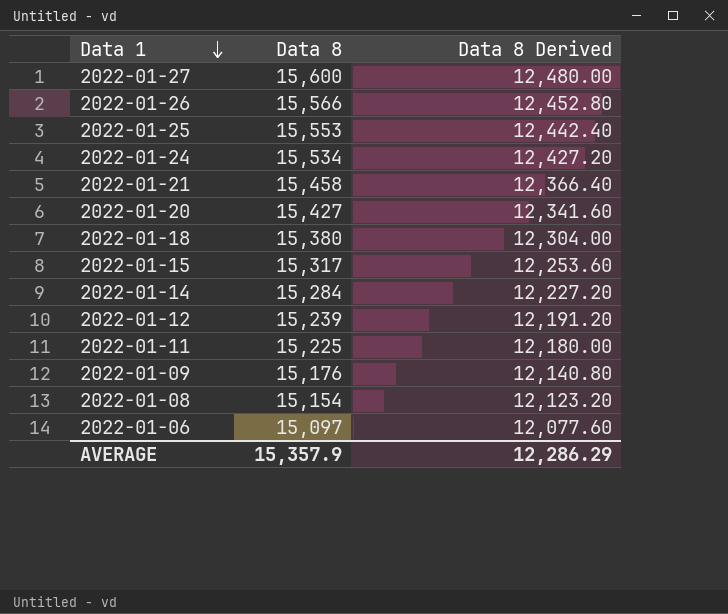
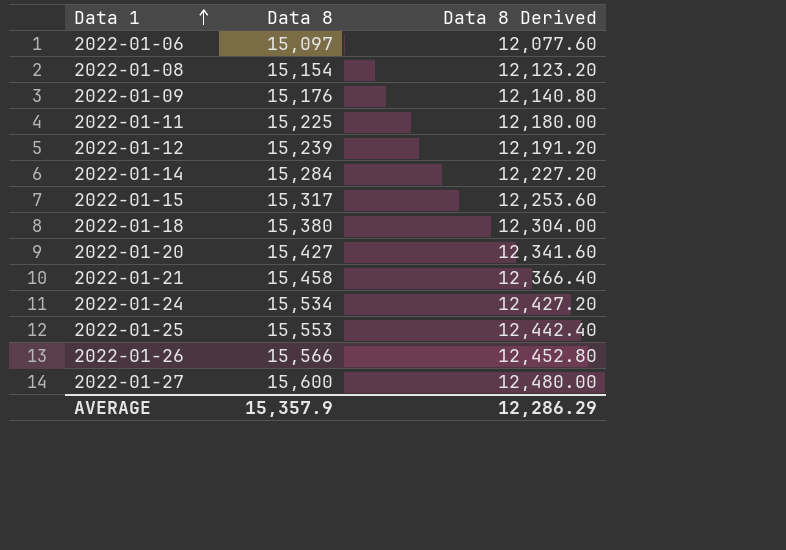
row order: Data 1 descending -> Data 1 ascending

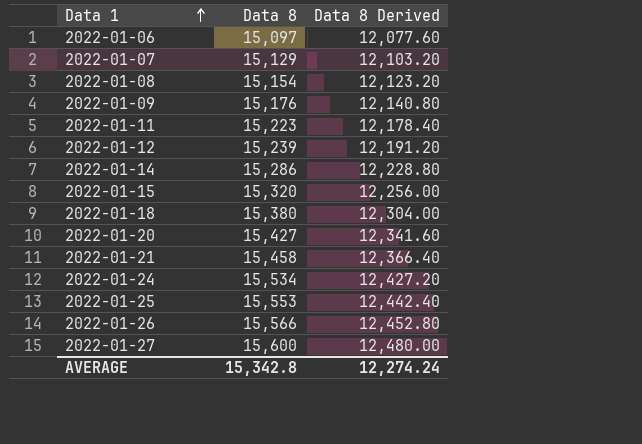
row 2022-01-07: none -> 15,129 | 12,103.20
2022-01-11 | Data 8: 15,225 -> 15,223
2022-01-11 | Data 8 Derived: 12,180.00 -> 12,178.40
2022-01-14 | Data 8: 15,284 -> 15,286
2022-01-14 | Data 8 Derived: 12,227.20 -> 12,228.80
2022-01-15 | Data 8: 15,317 -> 15,320
2022-01-15 | Data 8 Derived: 12,253.60 -> 12,256.00
AVERAGE | Data 8: 15,357.9 -> 15,342.8
AVERAGE | Data 8 Derived: 12,286.29 -> 12,274.24

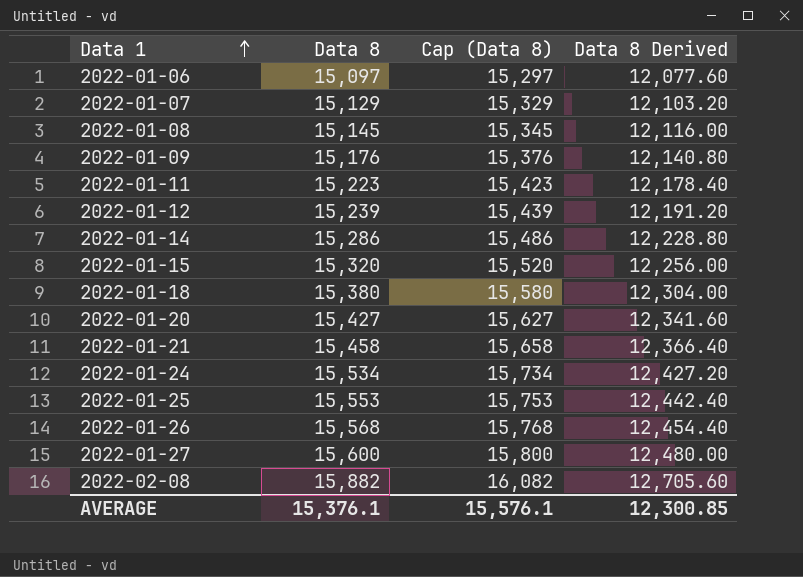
column Cap (Data 8) | formula: none -> [Data 8] + 200
2022-01-08 | Data 8: 15,154 -> 15,145
2022-01-08 | Data 8 Derived: 12,123.20 -> 12,116.00
2022-01-26 | Data 8: 15,566 -> 15,568
2022-01-26 | Data 8 Derived: 12,452.80 -> 12,454.40
row 2022-02-08: none -> 15,882 | 16,082 | 12,705.60
AVERAGE | Data 8: 15,342.8 -> 15,376.1
AVERAGE | Data 8 Derived: 12,274.24 -> 12,300.85

